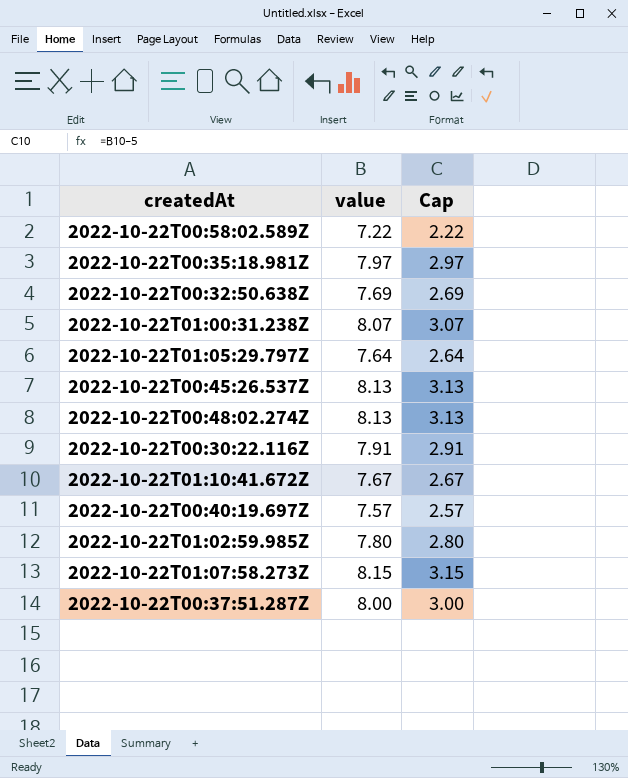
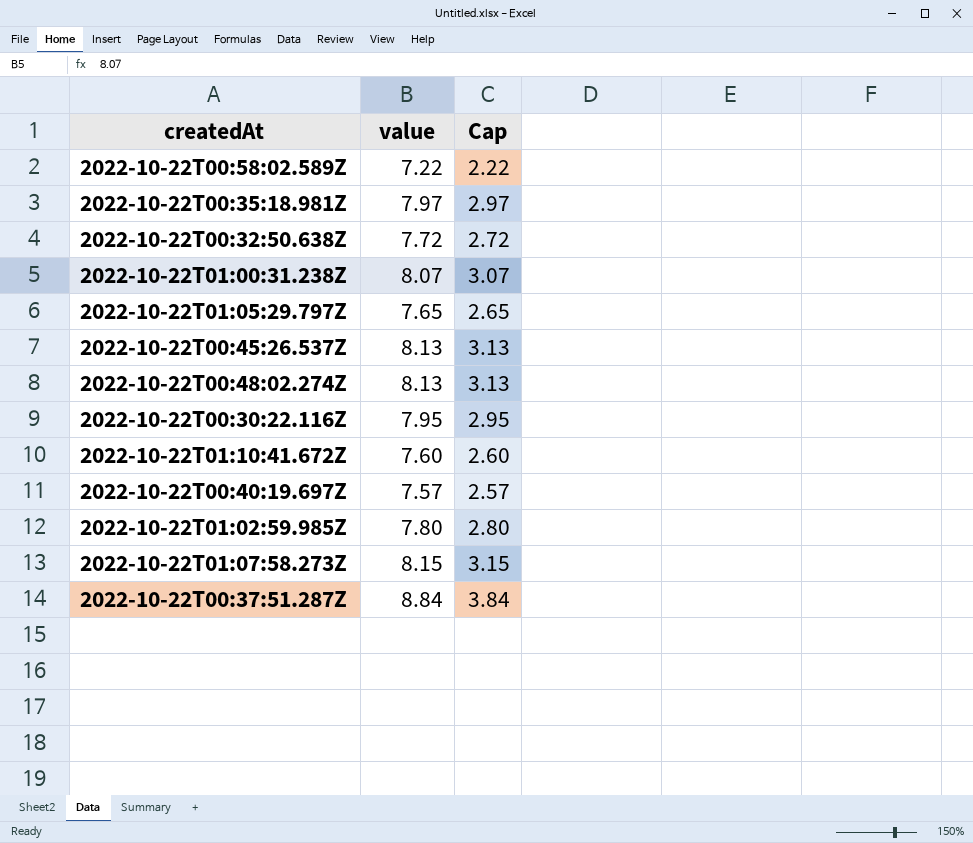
2022-10-22T00:32:50.638Z | value: 7.69 -> 7.72
2022-10-22T00:32:50.638Z | Cap: 2.69 -> 2.72
2022-10-22T01:05:29.797Z | value: 7.64 -> 7.65
2022-10-22T01:05:29.797Z | Cap: 2.64 -> 2.65
2022-10-22T00:30:22.116Z | value: 7.91 -> 7.95
2022-10-22T00:30:22.116Z | Cap: 2.91 -> 2.95
2022-10-22T01:10:41.672Z | value: 7.67 -> 7.60
2022-10-22T01:10:41.672Z | Cap: 2.67 -> 2.60
2022-10-22T00:37:51.287Z | value: 8.00 -> 8.84
2022-10-22T00:37:51.287Z | Cap: 3.00 -> 3.84

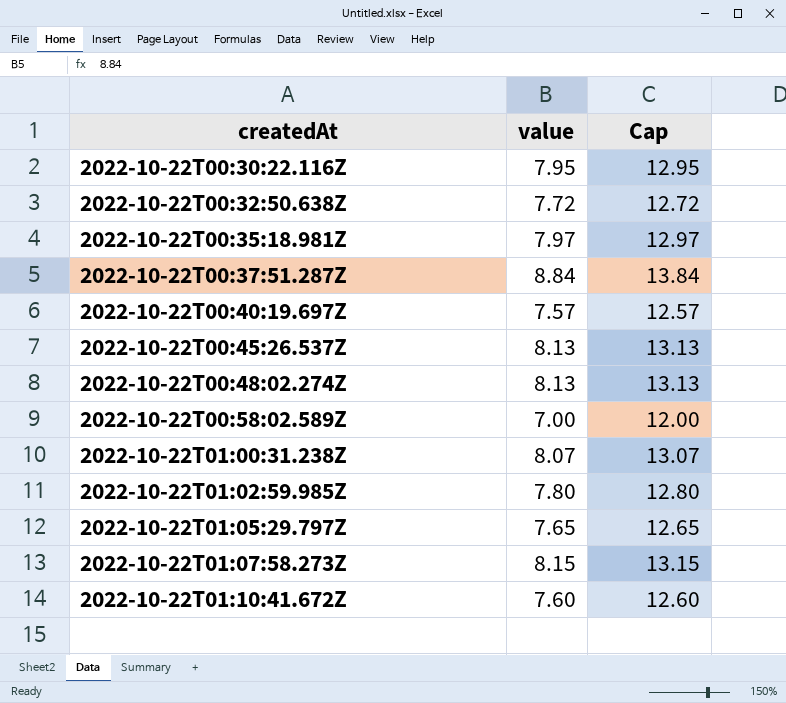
row order: none -> createdAt ascending
column Cap | formula: [value] - 5 -> [value] + 5
2022-10-22T00:58:02.589Z | value: 7.22 -> 7.00

